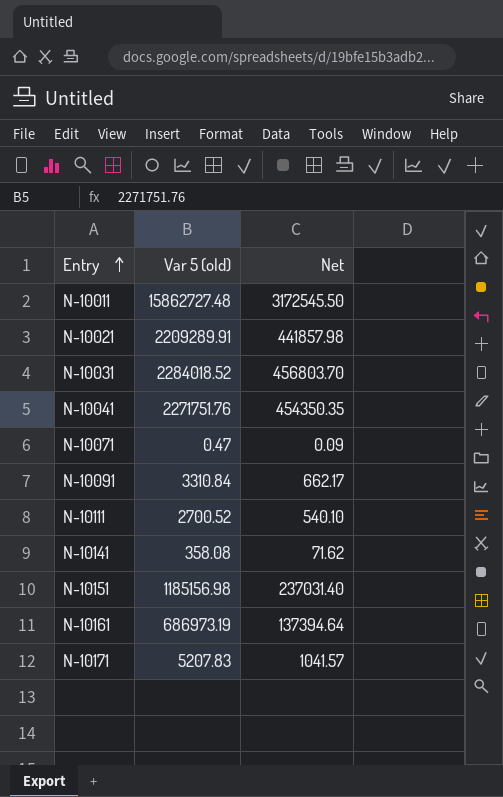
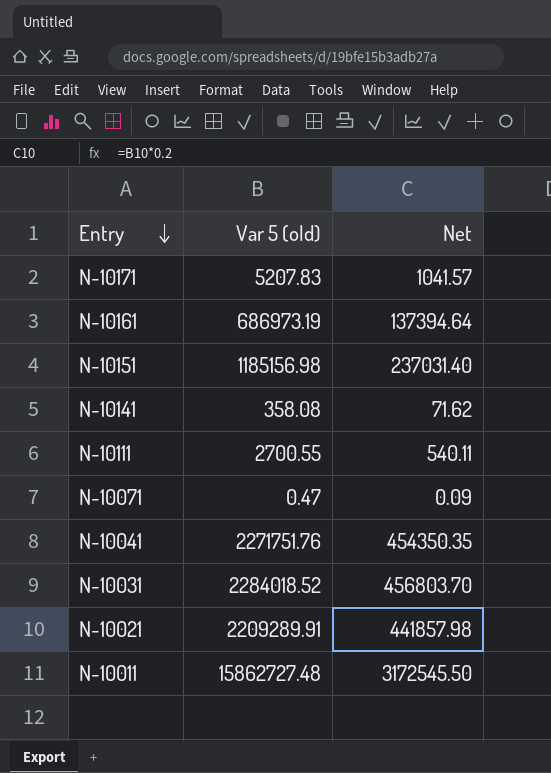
row order: Entry ascending -> Entry descending
row N-10091: 3310.84 | 662.17 -> none
N-10111 | Var 5 (old): 2700.52 -> 2700.55
N-10111 | Net: 540.10 -> 540.11

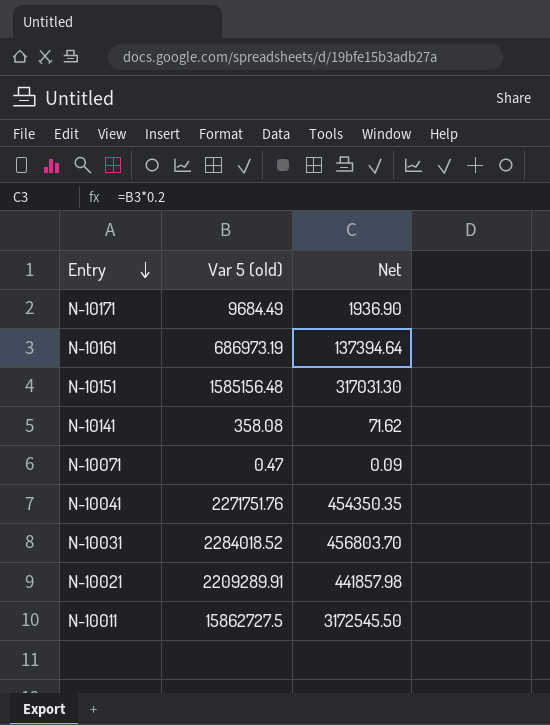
row N-10111: 2700.55 | 540.11 -> none
N-10171 | Var 5 (old): 5207.83 -> 9684.49
N-10171 | Net: 1041.57 -> 1936.90
N-10151 | Var 5 (old): 1185156.98 -> 1585156.48
N-10151 | Net: 237031.40 -> 317031.30
N-10011 | Var 5 (old): 15862727.48 -> 15862727.5

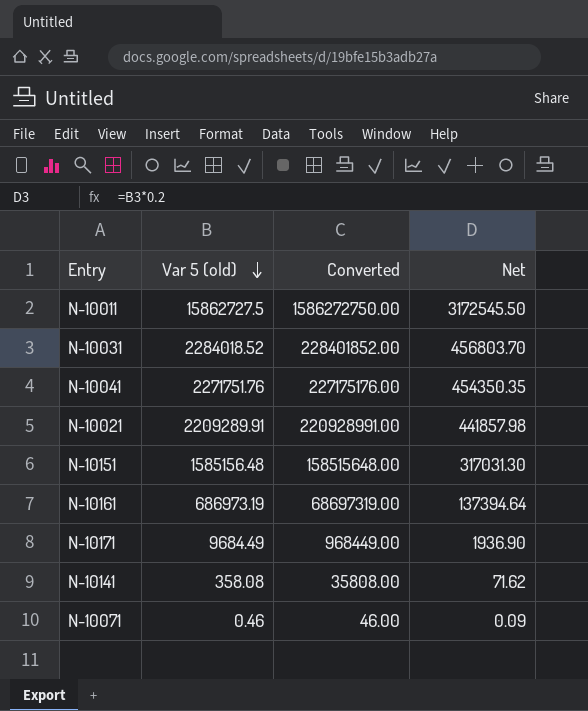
row order: Entry descending -> Var 5 (old) descending
column Converted | formula: none -> [Var 5 (old)] * 100
N-10071 | Var 5 (old): 0.47 -> 0.46

